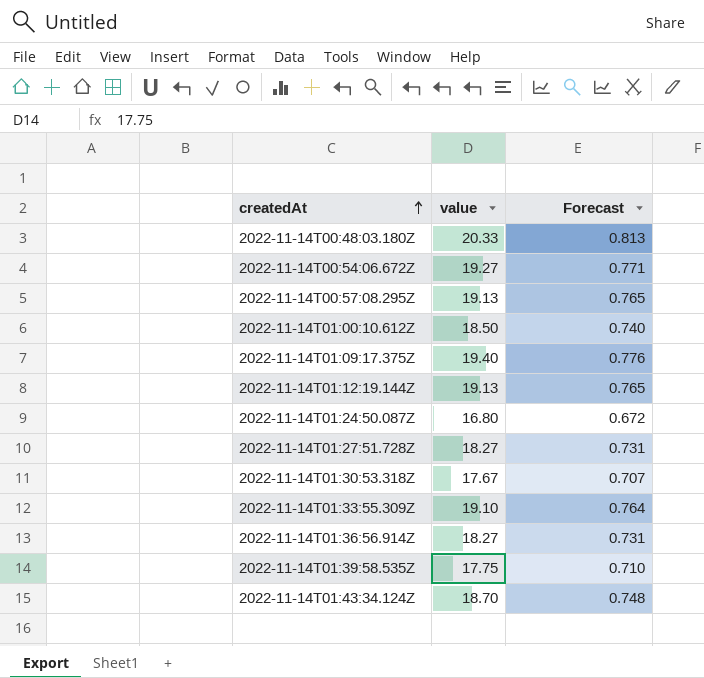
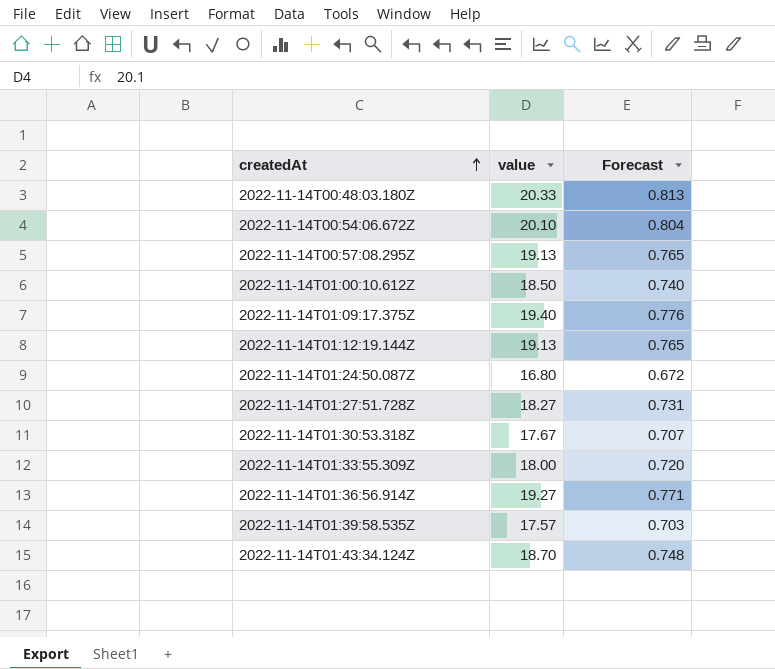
2022-11-14T00:54:06.672Z | value: 19.27 -> 20.10
2022-11-14T00:54:06.672Z | Forecast: 0.771 -> 0.804
2022-11-14T01:33:55.309Z | value: 19.10 -> 18.00
2022-11-14T01:33:55.309Z | Forecast: 0.764 -> 0.720
2022-11-14T01:36:56.914Z | value: 18.27 -> 19.27
2022-11-14T01:36:56.914Z | Forecast: 0.731 -> 0.771
2022-11-14T01:39:58.535Z | value: 17.75 -> 17.57
2022-11-14T01:39:58.535Z | Forecast: 0.710 -> 0.703

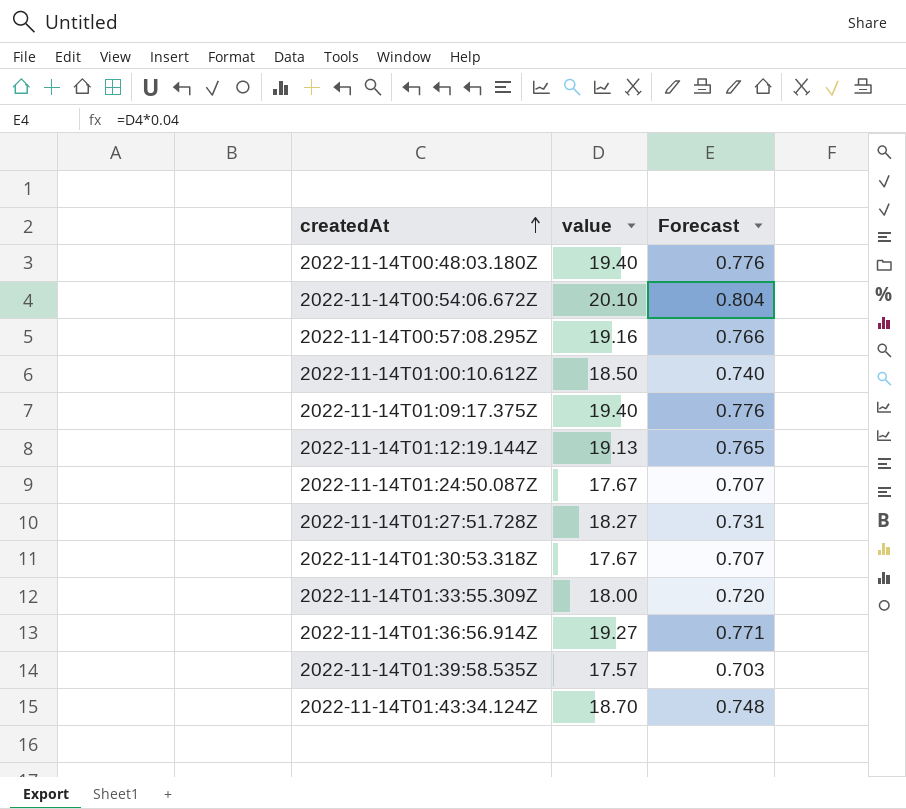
2022-11-14T00:48:03.180Z | value: 20.33 -> 19.40
2022-11-14T00:48:03.180Z | Forecast: 0.813 -> 0.776
2022-11-14T00:57:08.295Z | value: 19.13 -> 19.16
2022-11-14T00:57:08.295Z | Forecast: 0.765 -> 0.766
2022-11-14T01:24:50.087Z | value: 16.80 -> 17.67
2022-11-14T01:24:50.087Z | Forecast: 0.672 -> 0.707

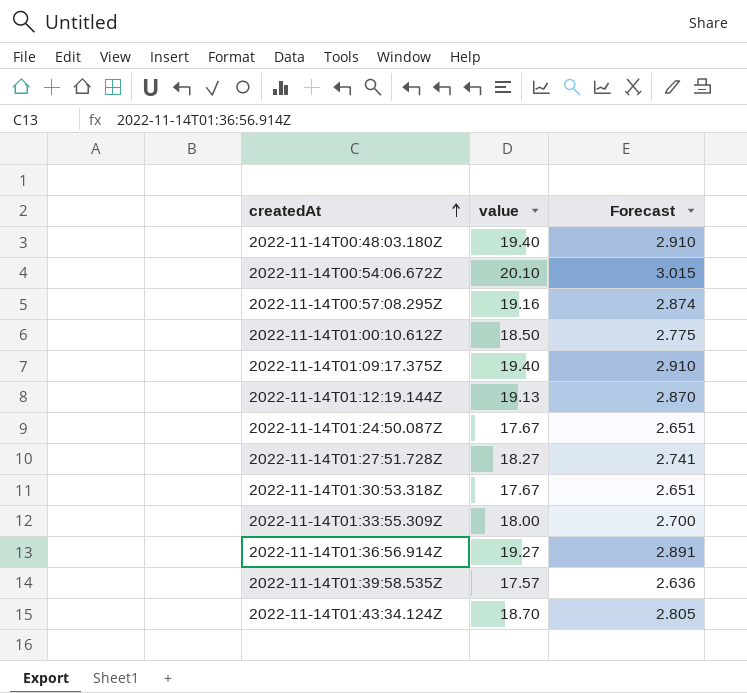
column Forecast | formula: [value] * 0.04 -> [value] * 0.15

